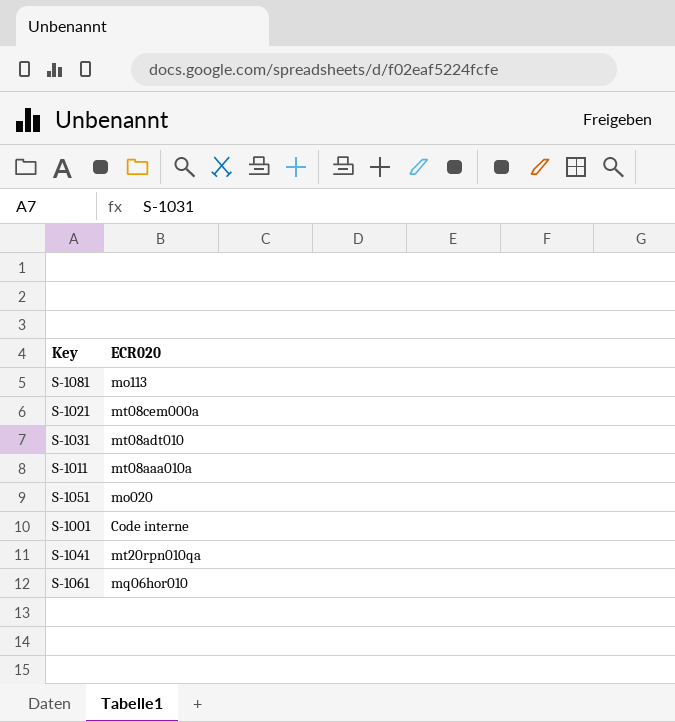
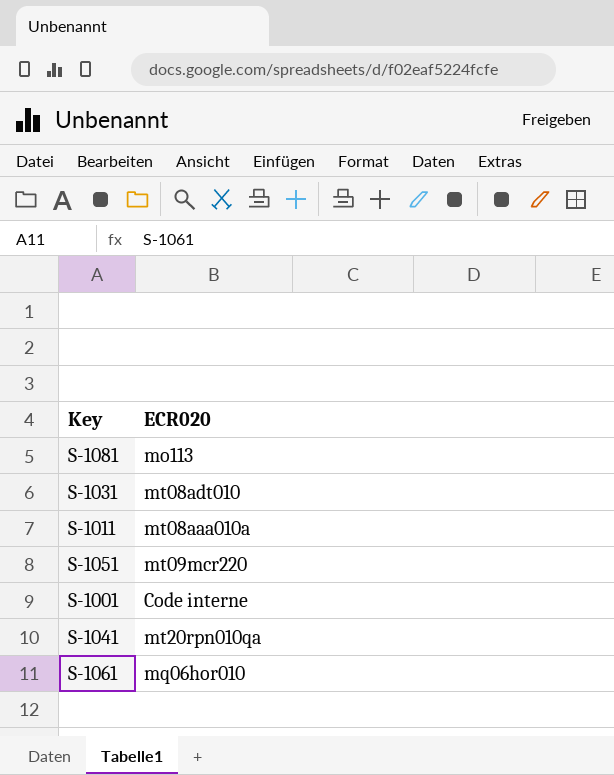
row S-1021: mt08cem000a -> none
S-1051 | ECR020: mo020 -> mt09mcr220

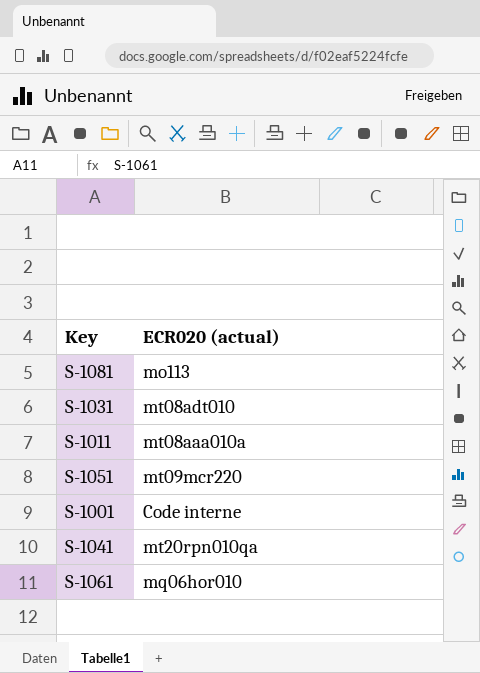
column name: ECR020 -> ECR020 (actual)

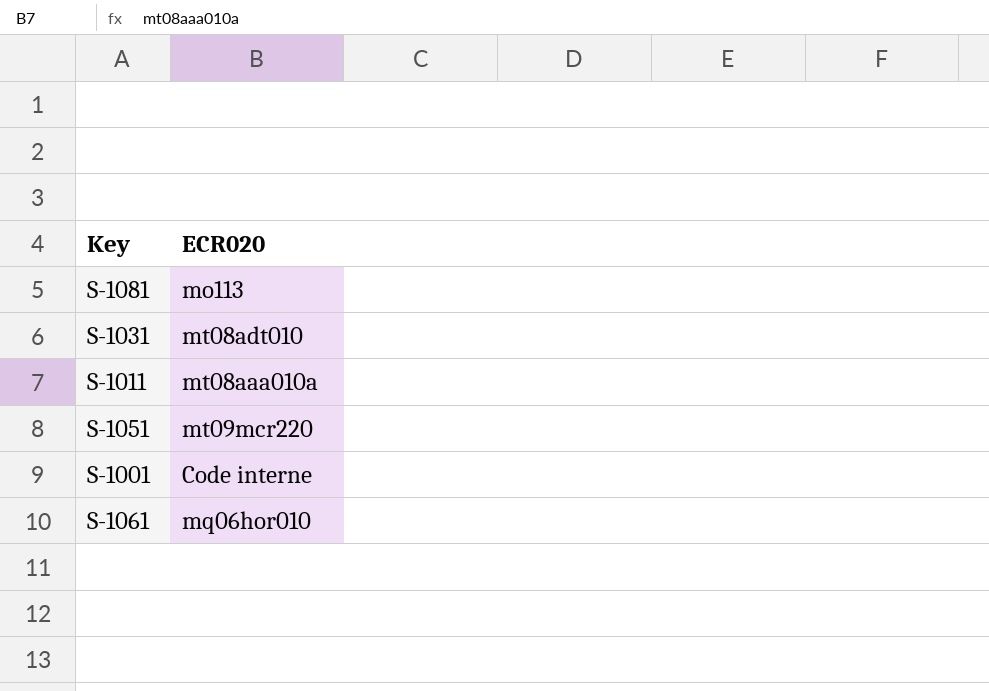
column name: ECR020 (actual) -> ECR020
row S-1041: mt20rpn010qa -> none

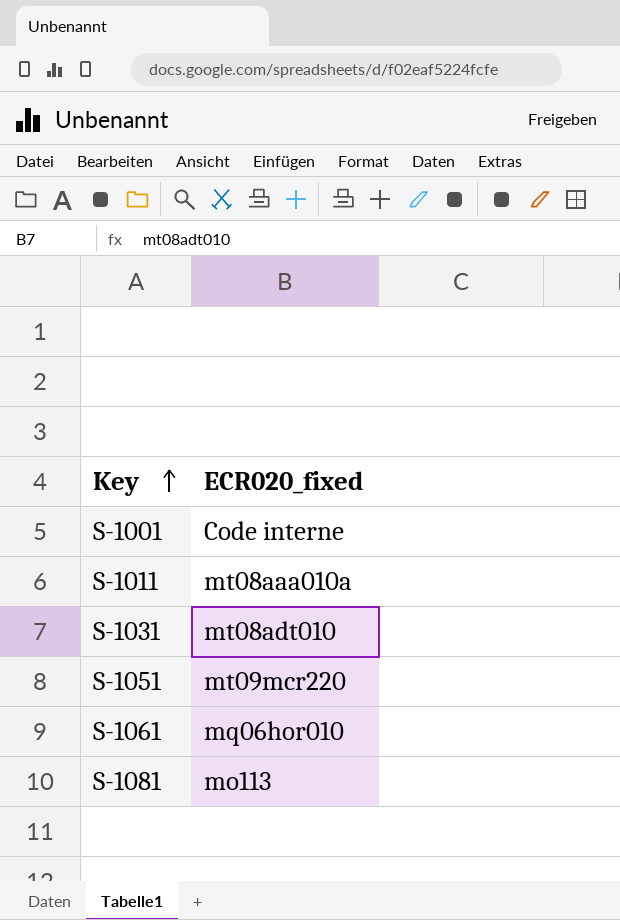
row order: none -> Key ascending
column name: ECR020 -> ECR020_fixed

